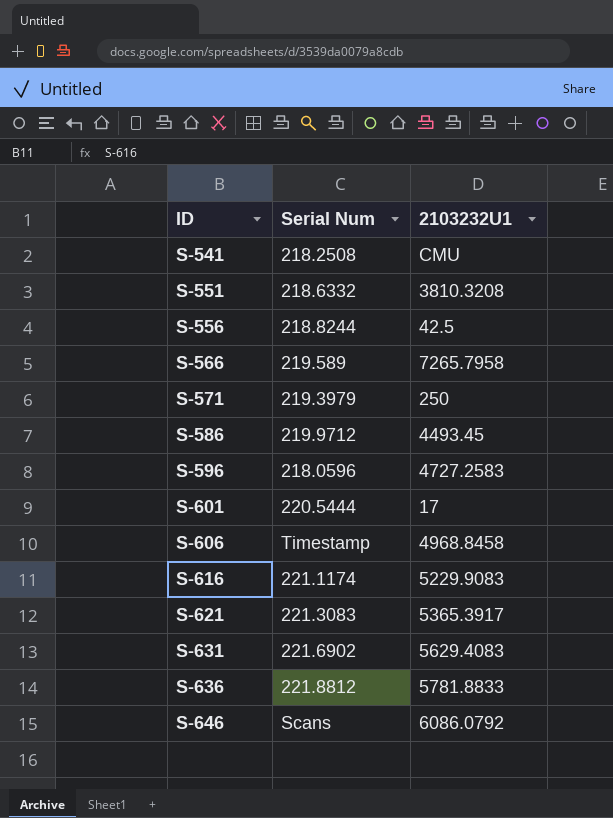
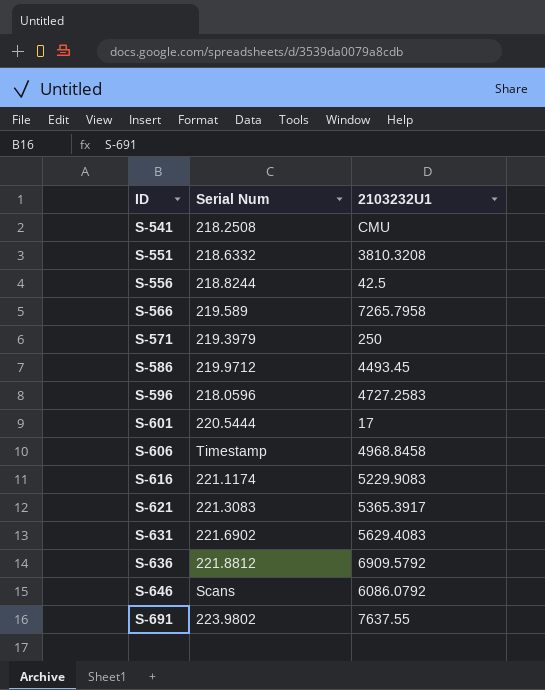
S-636 | 2103232U1: 5781.8833 -> 6909.5792
row S-691: none -> 223.9802 | 7637.55

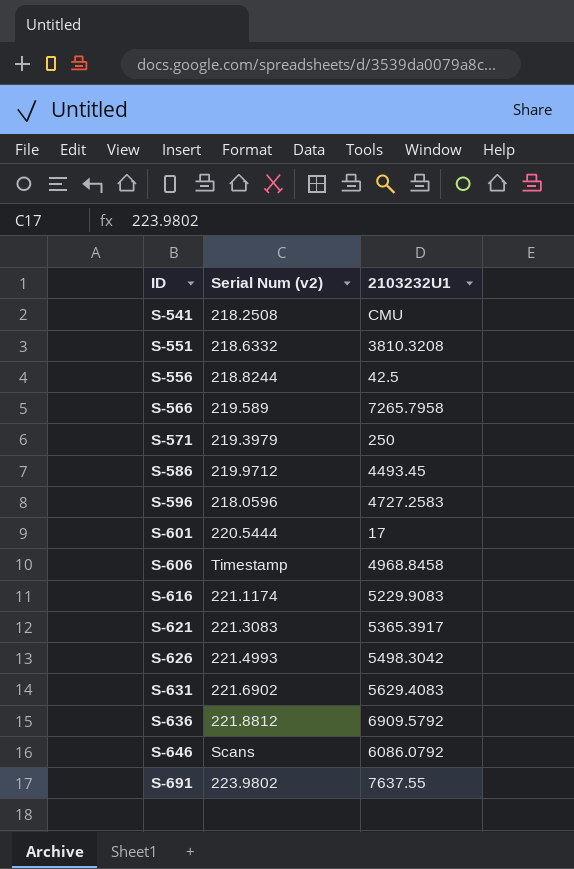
column name: Serial Num -> Serial Num (v2)
row S-626: none -> 221.4993 | 5498.3042

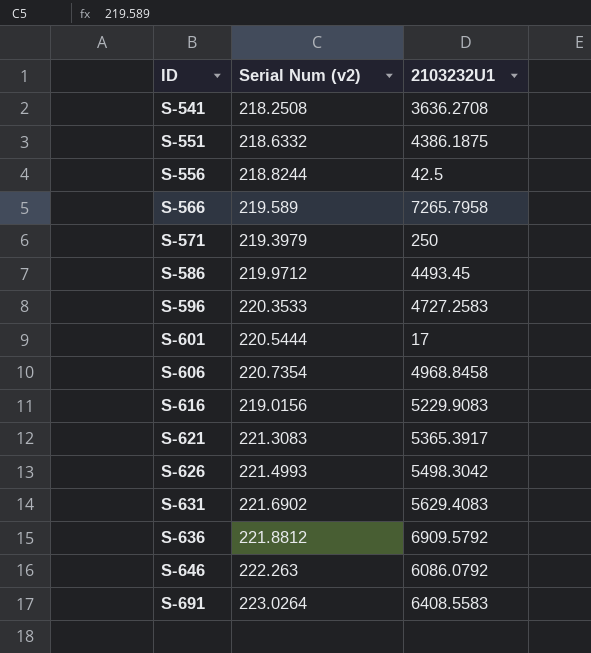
S-541 | 2103232U1: CMU -> 3636.2708
S-551 | 2103232U1: 3810.3208 -> 4386.1875
S-596 | Serial Num (v2): 218.0596 -> 220.3533
S-606 | Serial Num (v2): Timestamp -> 220.7354
S-616 | Serial Num (v2): 221.1174 -> 219.0156
S-646 | Serial Num (v2): Scans -> 222.263
S-691 | Serial Num (v2): 223.9802 -> 223.0264
S-691 | 2103232U1: 7637.55 -> 6408.5583

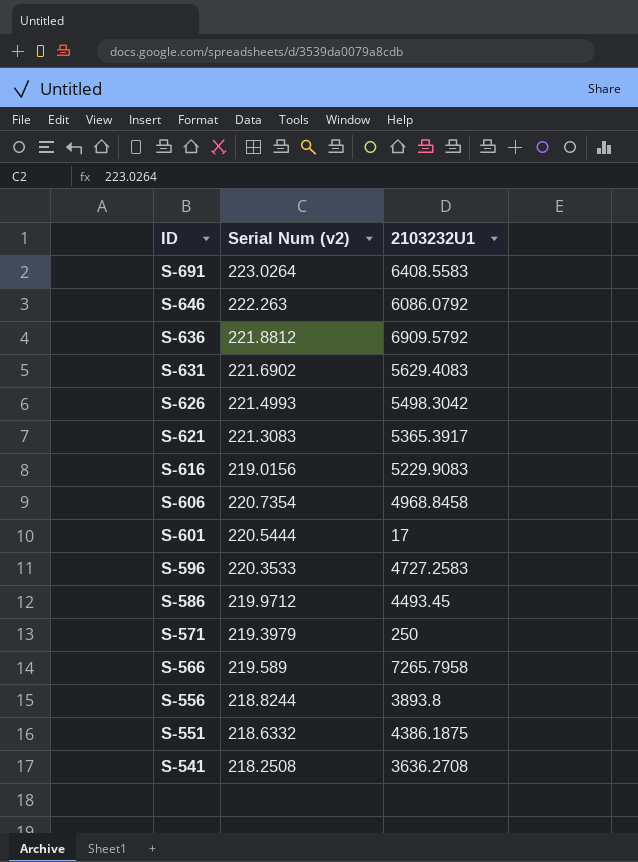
row order: ID ascending -> ID descending
S-556 | 2103232U1: 42.5 -> 3893.8

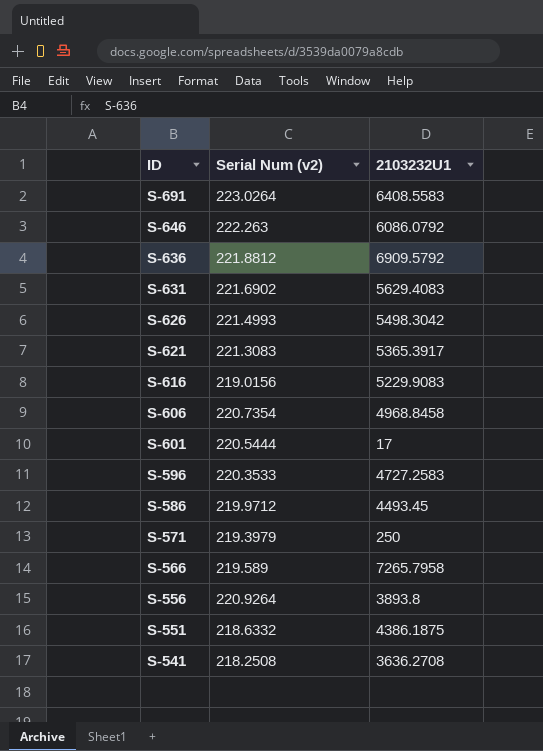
S-556 | Serial Num (v2): 218.8244 -> 220.9264

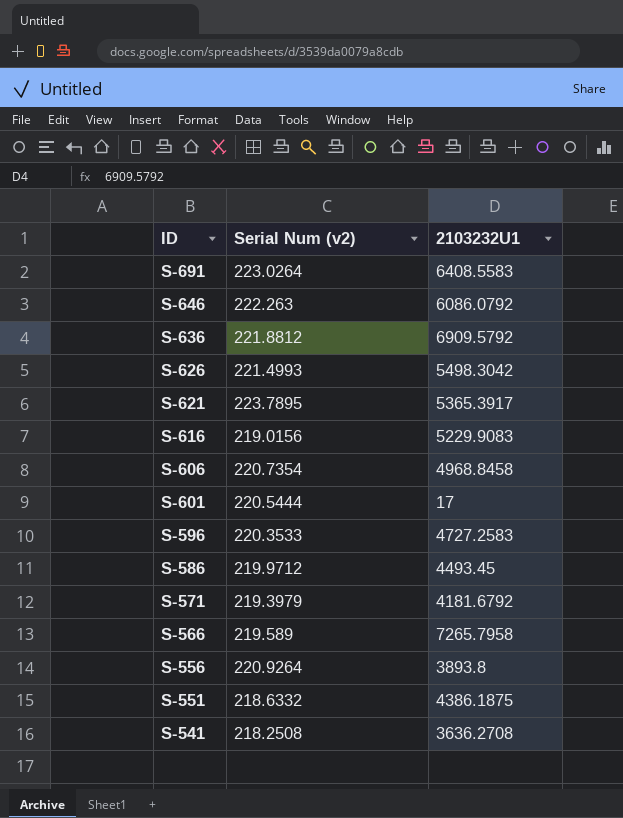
row S-631: 221.6902 | 5629.4083 -> none
S-621 | Serial Num (v2): 221.3083 -> 223.7895
S-571 | 2103232U1: 250 -> 4181.6792

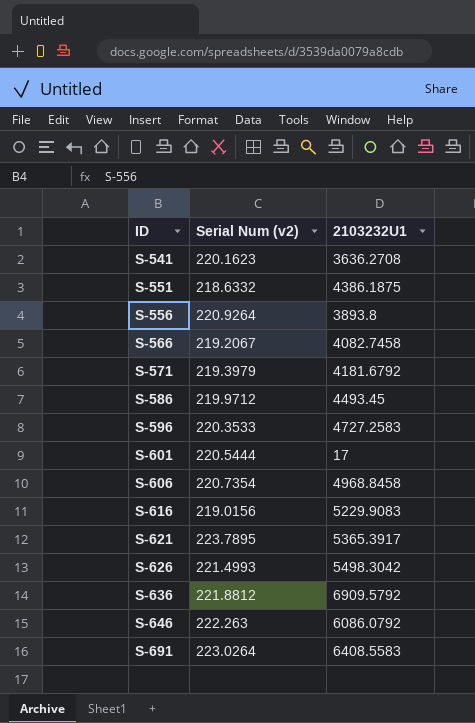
row order: ID descending -> ID ascending
S-541 | Serial Num (v2): 218.2508 -> 220.1623
S-566 | Serial Num (v2): 219.589 -> 219.2067
S-566 | 2103232U1: 7265.7958 -> 4082.7458

